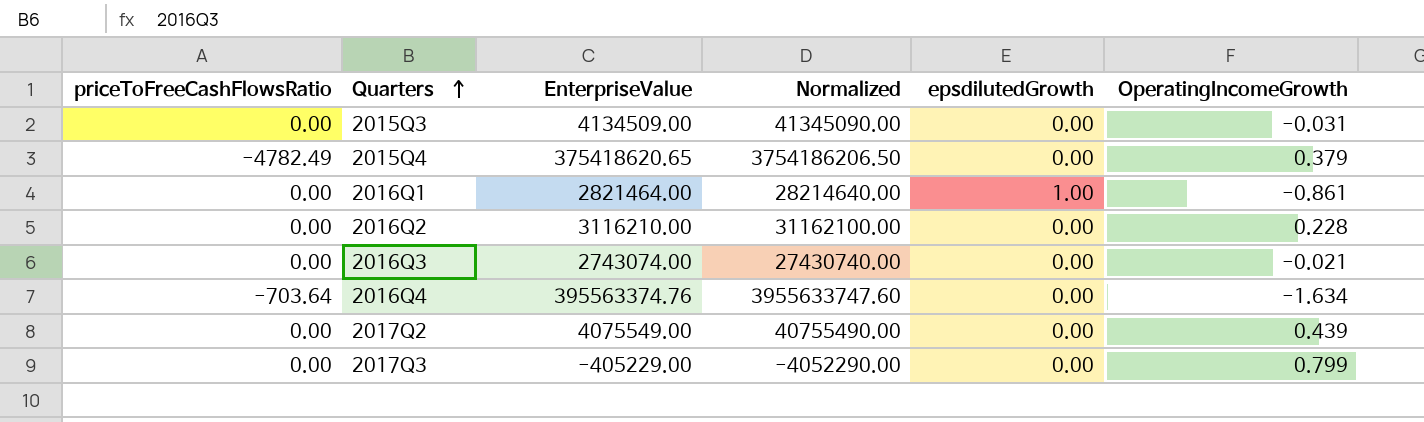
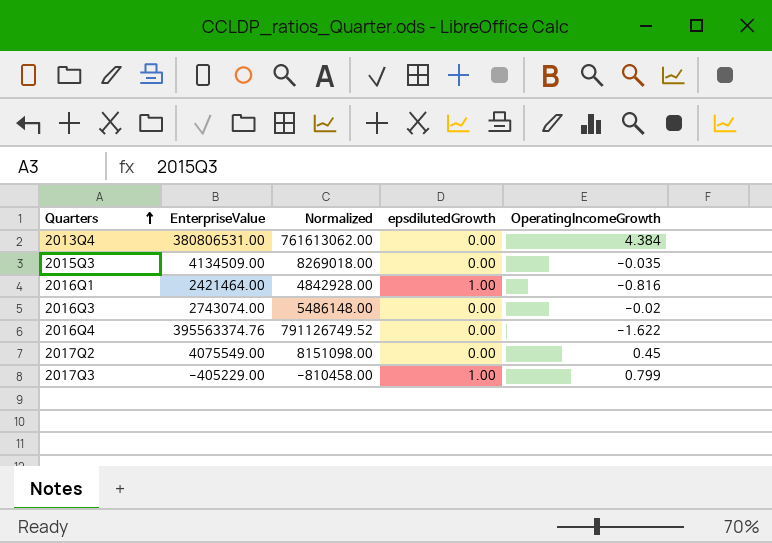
column priceToFreeCashFlowsRatio | position: 1 -> none
column Normalized | formula: [EnterpriseValue] * 10 -> [EnterpriseValue] * 2
row 2015Q4: -4782.49 | 375418620.65 | 3754186206.50 | 0.00 | 0.379 -> none
row 2016Q2: 0.00 | 3116210.00 | 31162100.00 | 0.00 | 0.228 -> none
row 2013Q4: none -> 380806531.00 | 761613062.00 | 0.00 | 4.384
2015Q3 | OperatingIncomeGrowth: -0.031 -> -0.035
2016Q1 | EnterpriseValue: 2821464.00 -> 2421464.00
2016Q1 | OperatingIncomeGrowth: -0.861 -> -0.816
2016Q3 | OperatingIncomeGrowth: -0.021 -> -0.02
2016Q4 | OperatingIncomeGrowth: -1.634 -> -1.622
2017Q2 | OperatingIncomeGrowth: 0.439 -> 0.45
2017Q3 | epsdilutedGrowth: 0.00 -> 1.00

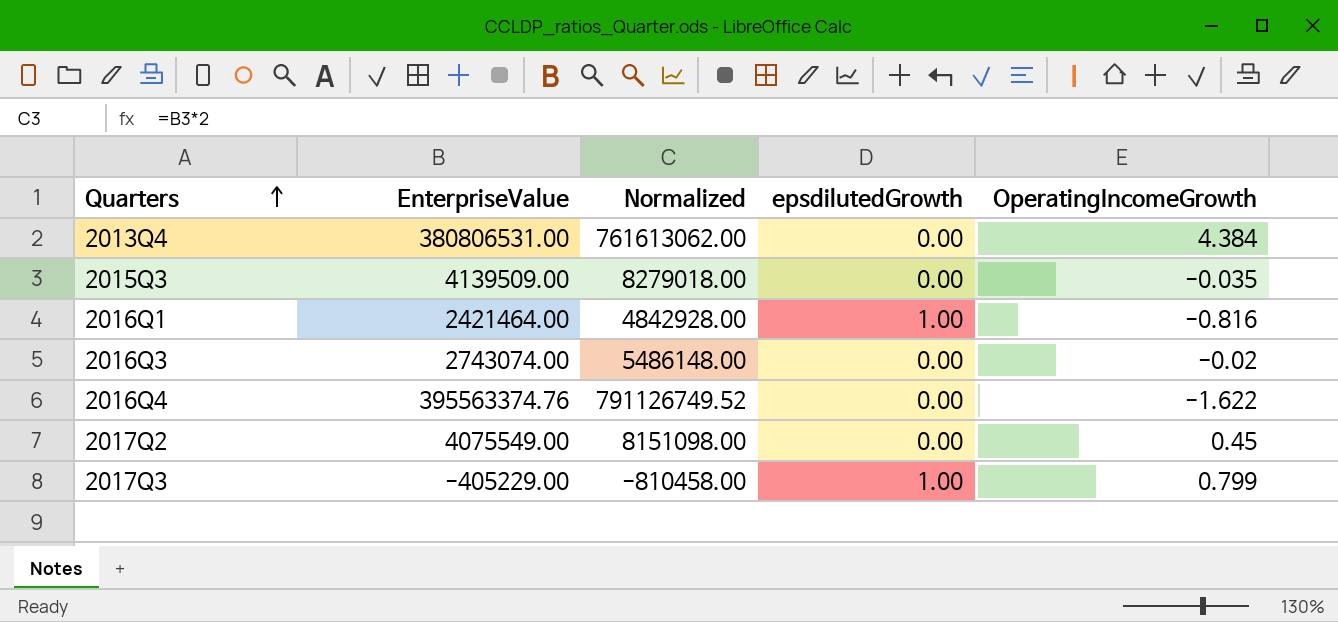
2015Q3 | EnterpriseValue: 4134509.00 -> 4139509.00
2015Q3 | Normalized: 8269018.00 -> 8279018.00

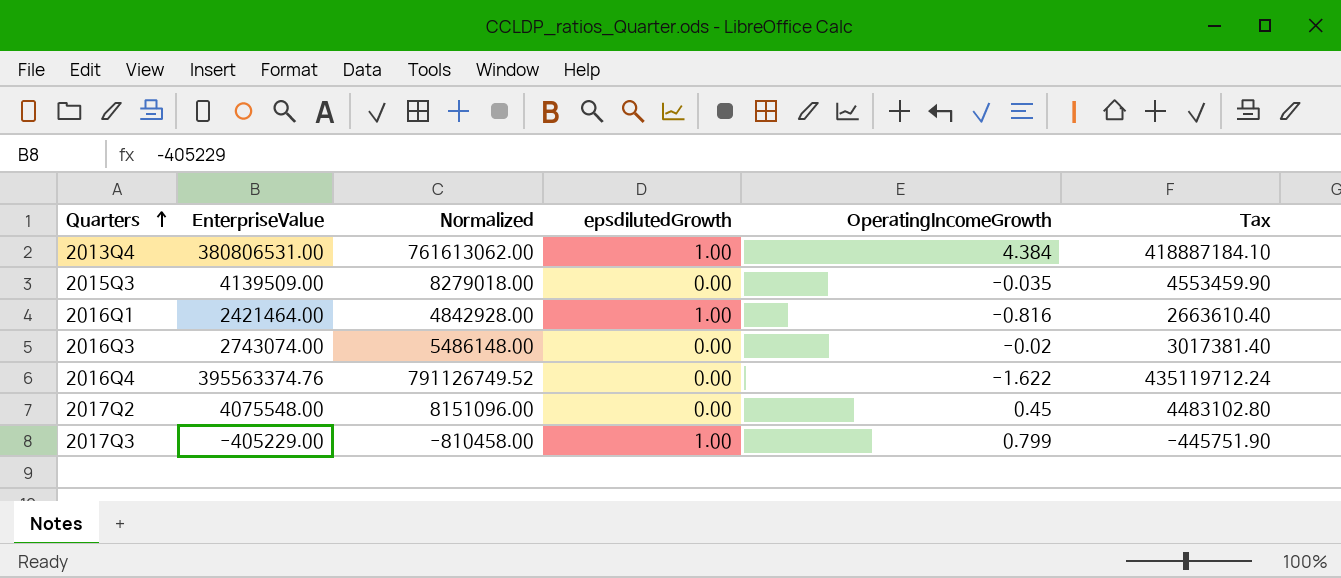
column Tax | formula: none -> [EnterpriseValue] * 1.1
2013Q4 | epsdilutedGrowth: 0.00 -> 1.00
2017Q2 | EnterpriseValue: 4075549.00 -> 4075548.00
2017Q2 | Normalized: 8151098.00 -> 8151096.00

